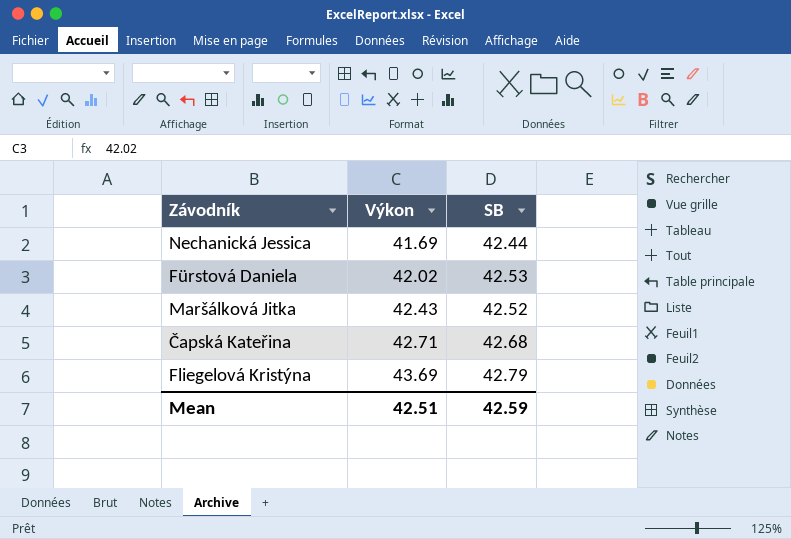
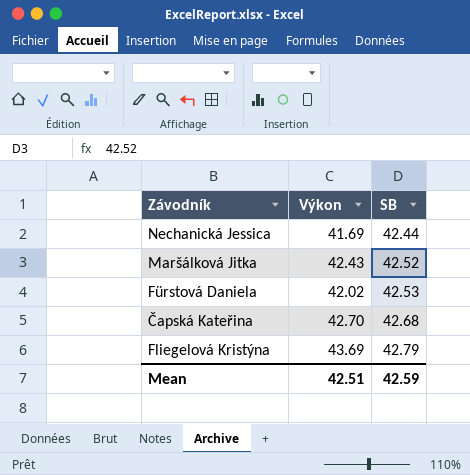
row order: Výkon ascending -> SB ascending
Čapská Kateřina | Výkon: 42.71 -> 42.70

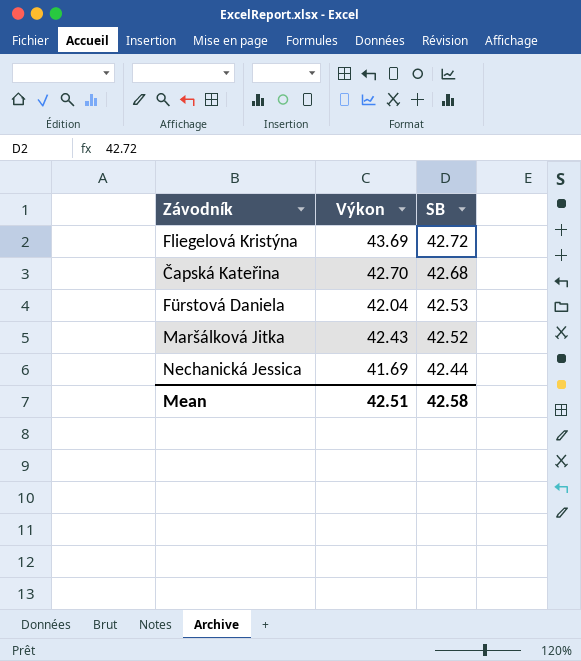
row order: SB ascending -> SB descending
Fliegelová Kristýna | SB: 42.79 -> 42.72
Fürstová Daniela | Výkon: 42.02 -> 42.04
Mean | SB: 42.59 -> 42.58

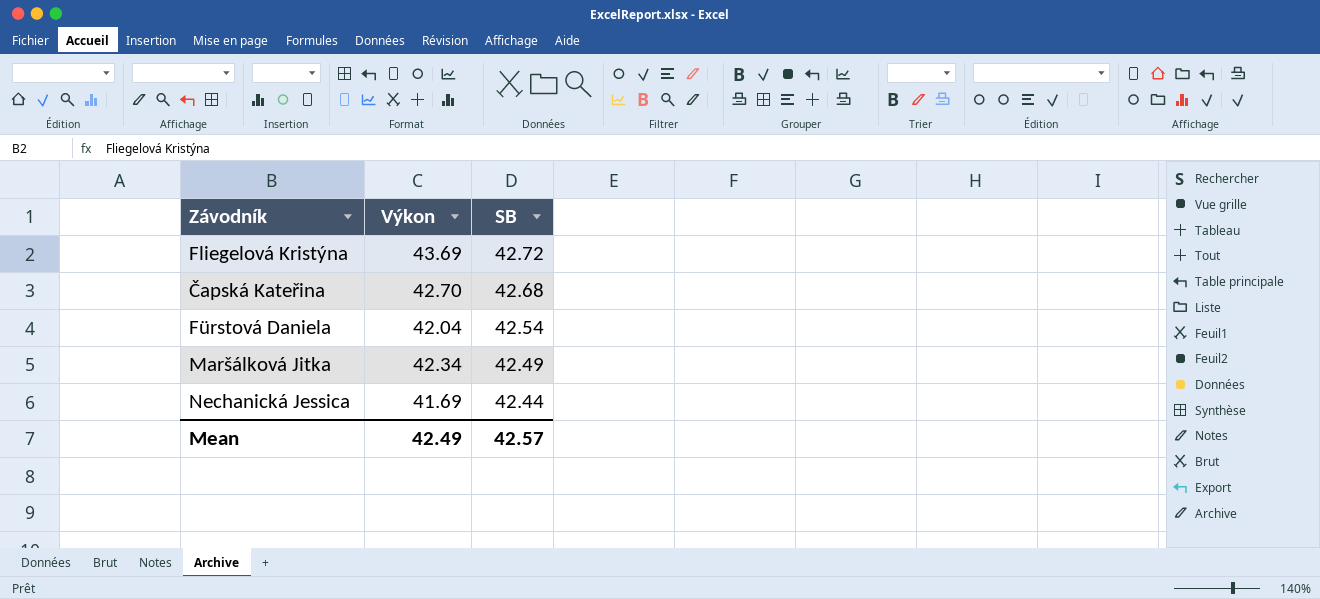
Fürstová Daniela | SB: 42.53 -> 42.54
Maršálková Jitka | Výkon: 42.43 -> 42.34
Maršálková Jitka | SB: 42.52 -> 42.49
Mean | Výkon: 42.51 -> 42.49
Mean | SB: 42.58 -> 42.57

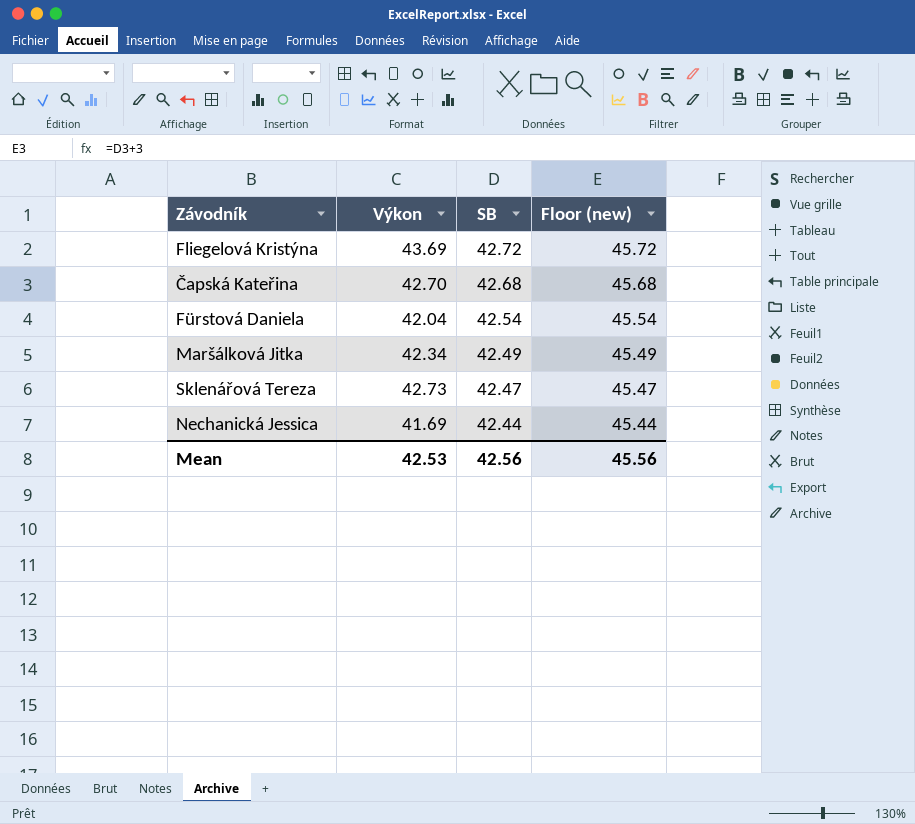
column Floor (new) | formula: none -> [SB] + 3
row Sklenářová Tereza: none -> 42.73 | 42.47 | 45.47
Mean | Výkon: 42.49 -> 42.53
Mean | SB: 42.57 -> 42.56

